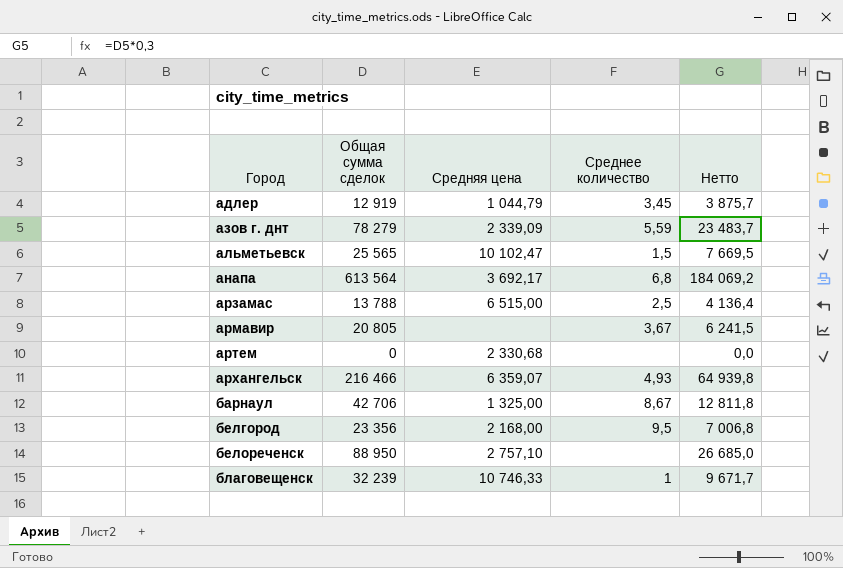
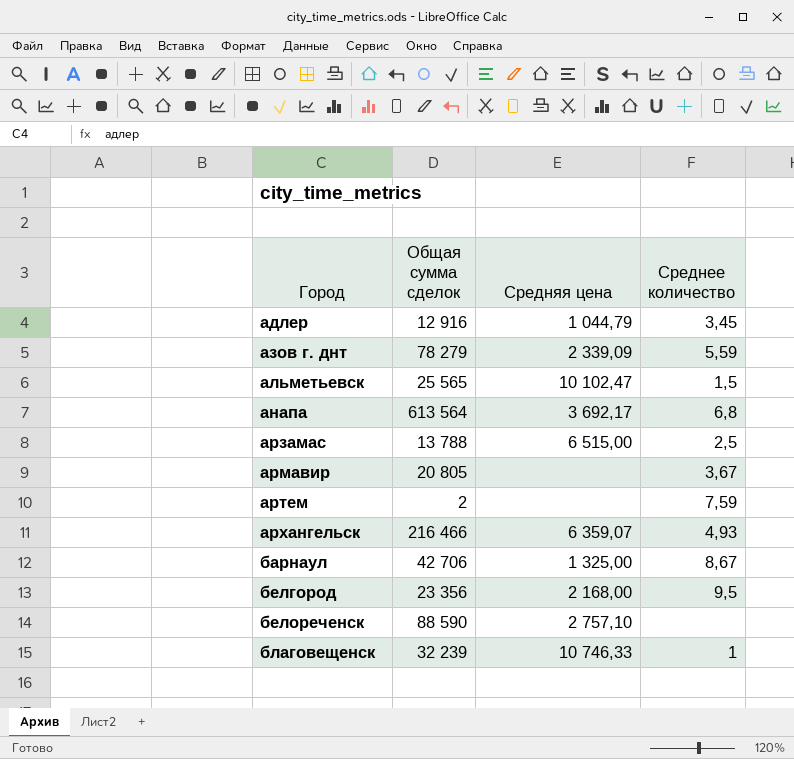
column Нетто | formula: [Общая сумма сделок] * 0,3 -> none
адлер | Общая сумма сделок: 12 919 -> 12 916
артем | Общая сумма сделок: 0 -> 2
артем | Средняя цена: 2 330,68 -> none
артем | Среднее количество: none -> 7,59
белореченск | Общая сумма сделок: 88 950 -> 88 590

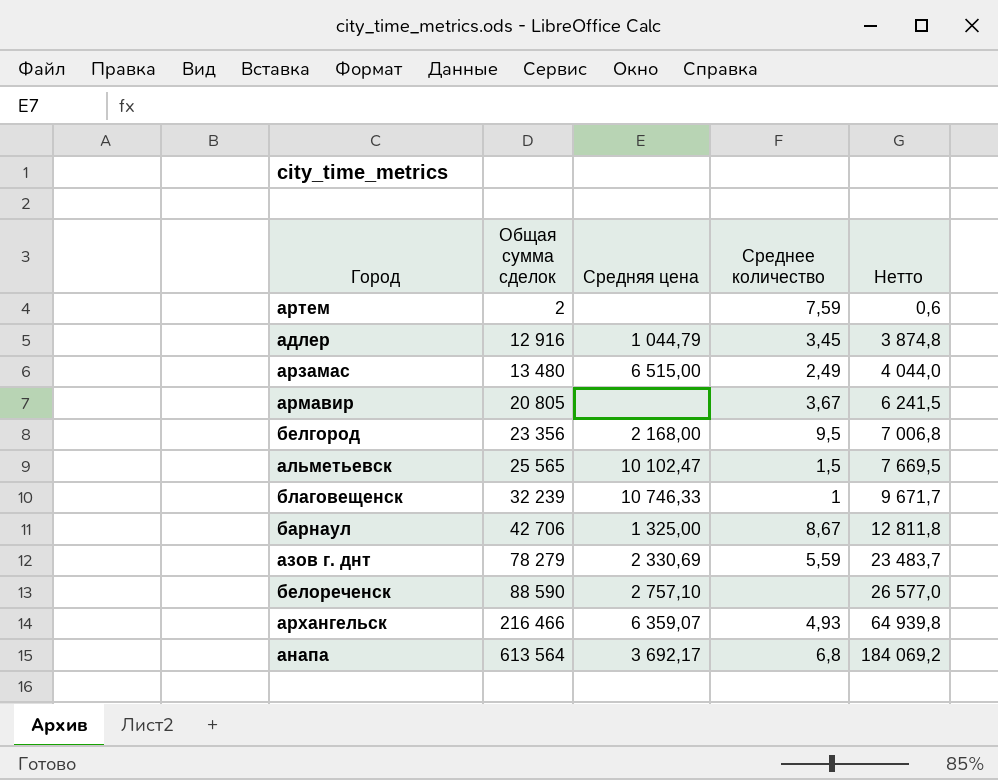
row order: Город ascending -> Общая сумма сделок ascending
column Нетто | formula: none -> [Общая сумма сделок] * 0,3
арзамас | Общая сумма сделок: 13 788 -> 13 480
арзамас | Среднее количество: 2,5 -> 2,49
азов г. днт | Средняя цена: 2 339,09 -> 2 330,69

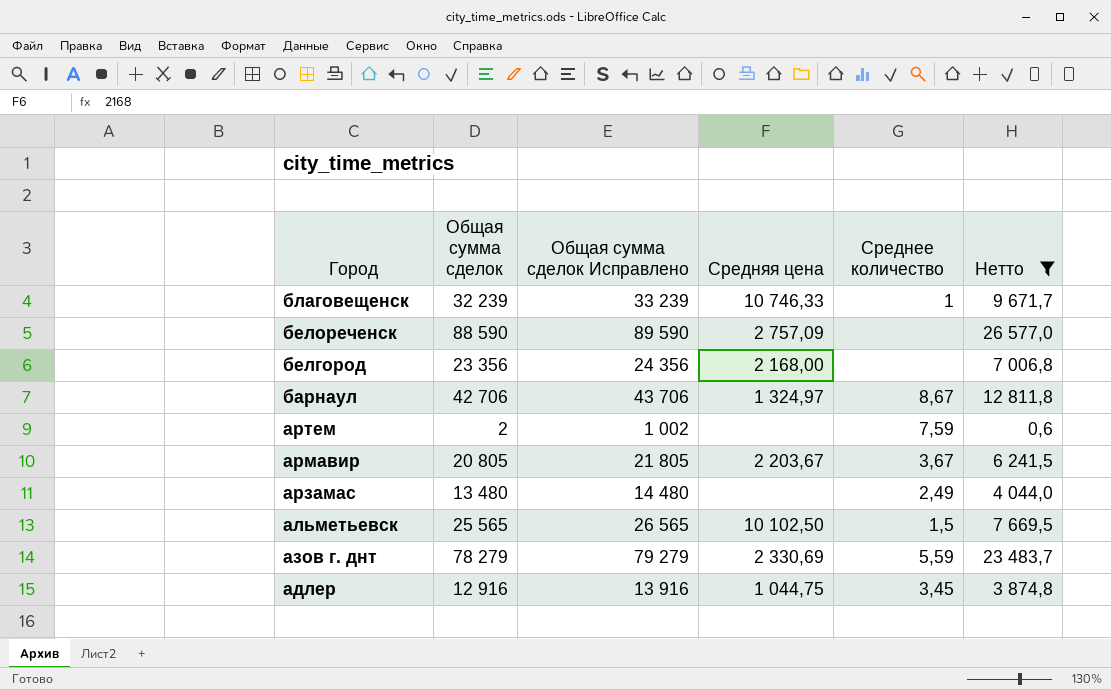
filter: none -> Нетто <= 26 577,0
row order: Общая сумма сделок ascending -> Город descending
column Общая сумма сделок Исправлено | formula: none -> [Общая сумма сделок] + 1000
белореченск | Средняя цена: 2 757,10 -> 2 757,09
белгород | Среднее количество: 9,5 -> none
барнаул | Средняя цена: 1 325,00 -> 1 324,97
армавир | Средняя цена: none -> 2 203,67
арзамас | Средняя цена: 6 515,00 -> none
альметьевск | Средняя цена: 10 102,47 -> 10 102,50
адлер | Средняя цена: 1 044,79 -> 1 044,75

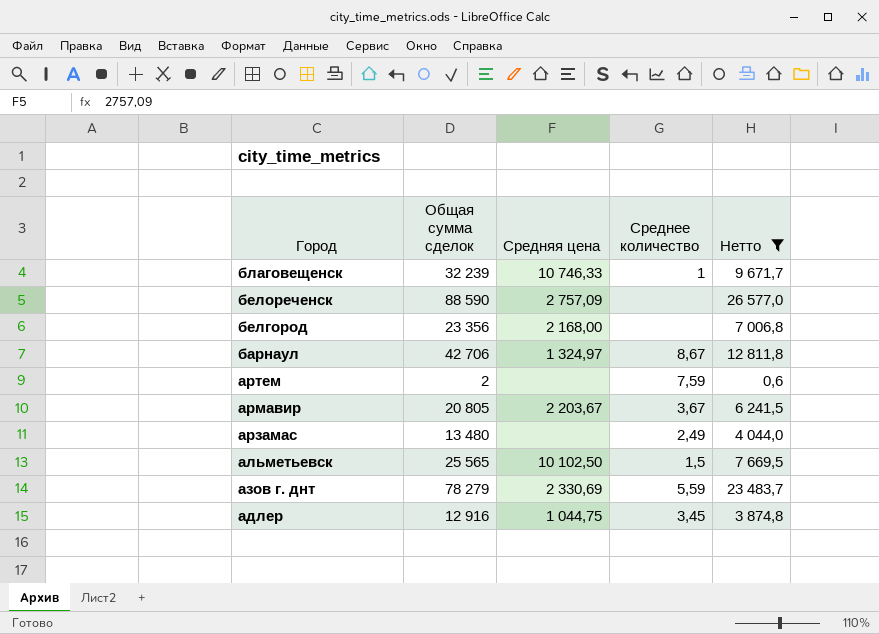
column Общая сумма сделок Исправлено | formula: [Общая сумма сделок] + 1000 -> none

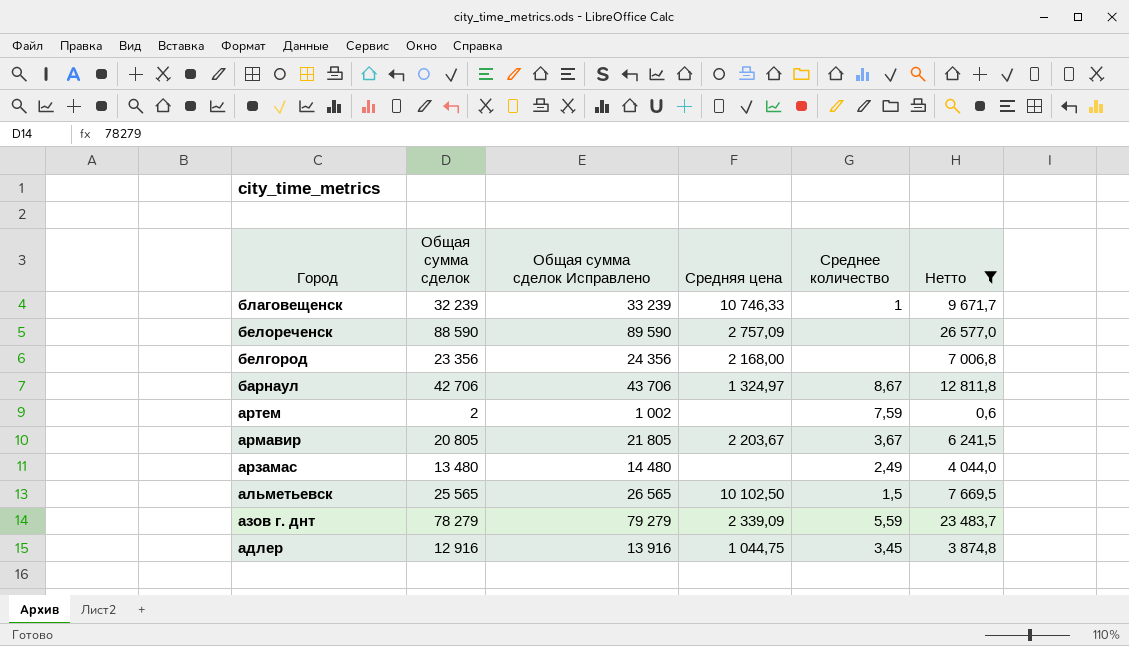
column Общая сумма сделок Исправлено | formula: none -> [Общая сумма сделок] + 1000
азов г. днт | Средняя цена: 2 330,69 -> 2 339,09

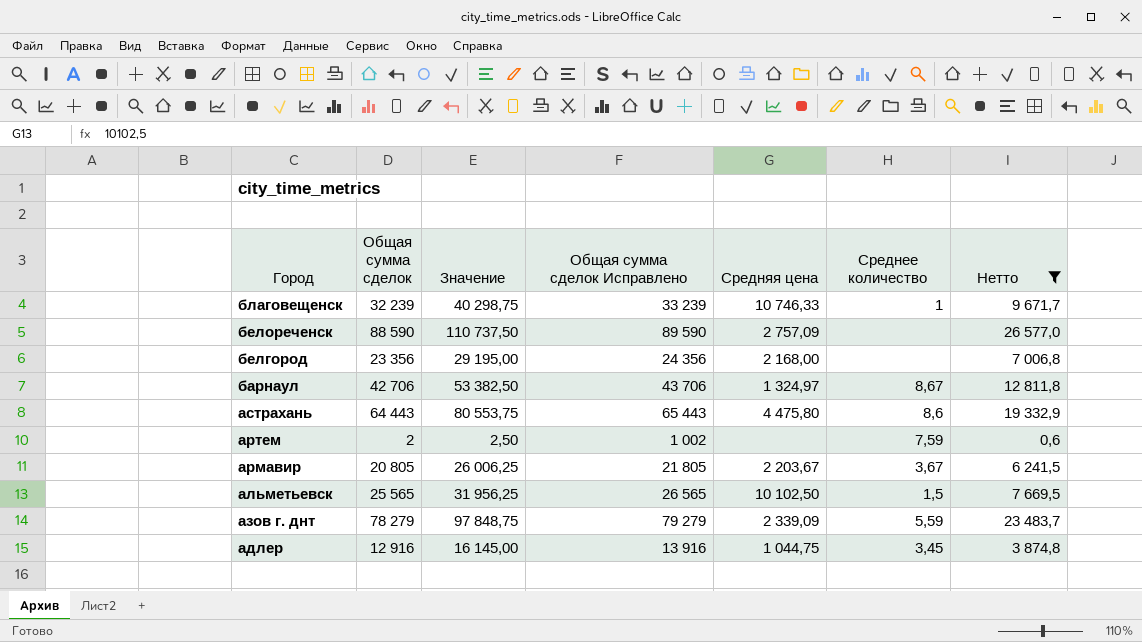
column Значение | formula: none -> [Общая сумма сделок] * 1,25
row арзамас: 13 480 | 14 480 | none | 2,49 | 4 044,0 -> none
row астрахань: none -> 64 443 | 80 553,75 | 65 443 | 4 475,80 | 8,6 | 19 332,9

